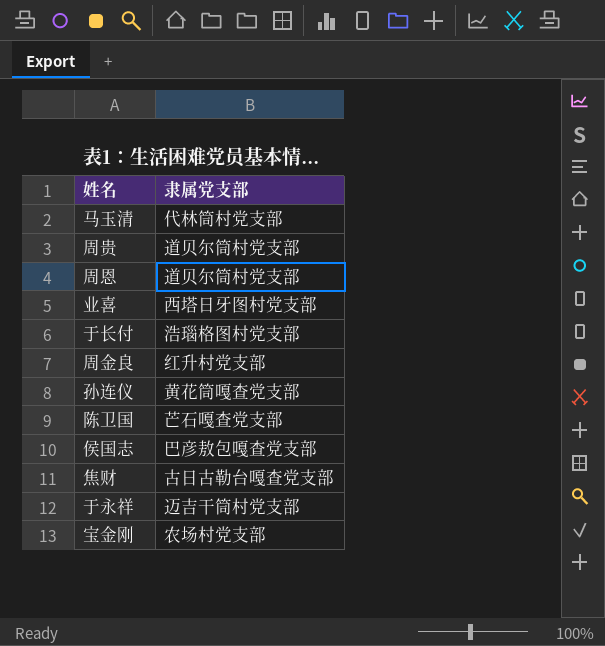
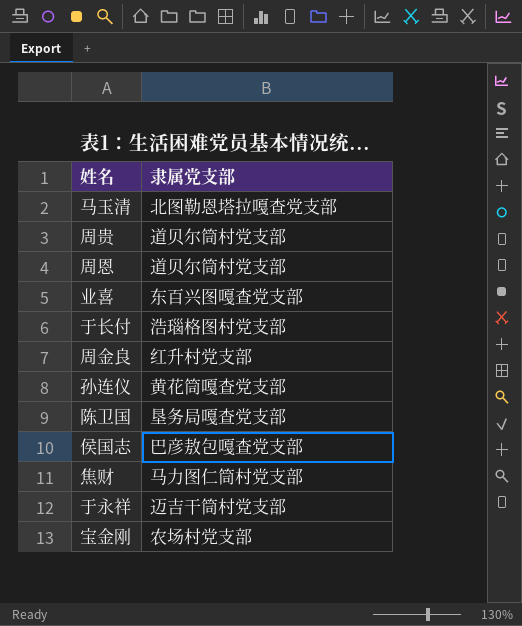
马玉清 | 隶属党支部: 代林筒村党支部 -> 北图勒恩塔拉嘎查党支部
业喜 | 隶属党支部: 西塔日牙图村党支部 -> 东百兴图嘎查党支部
陈卫国 | 隶属党支部: 芒石嘎查党支部 -> 垦务局嘎查党支部
焦财 | 隶属党支部: 古日古勒台嘎查党支部 -> 马力图仁筒村党支部

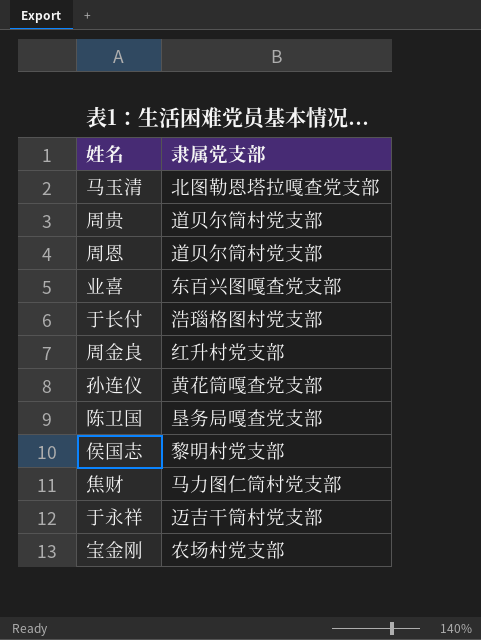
侯国志 | 隶属党支部: 巴彦敖包嘎查党支部 -> 黎明村党支部

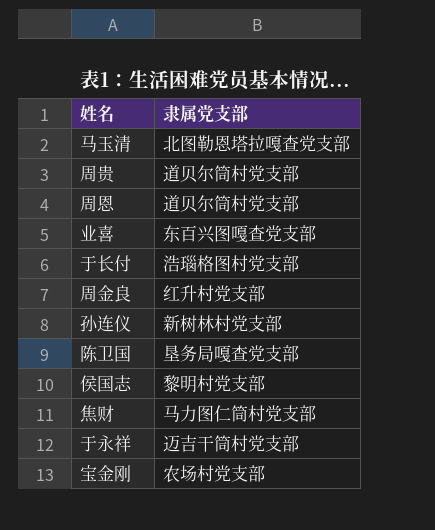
孙连仪 | 隶属党支部: 黄花筒嘎查党支部 -> 新树林村党支部

